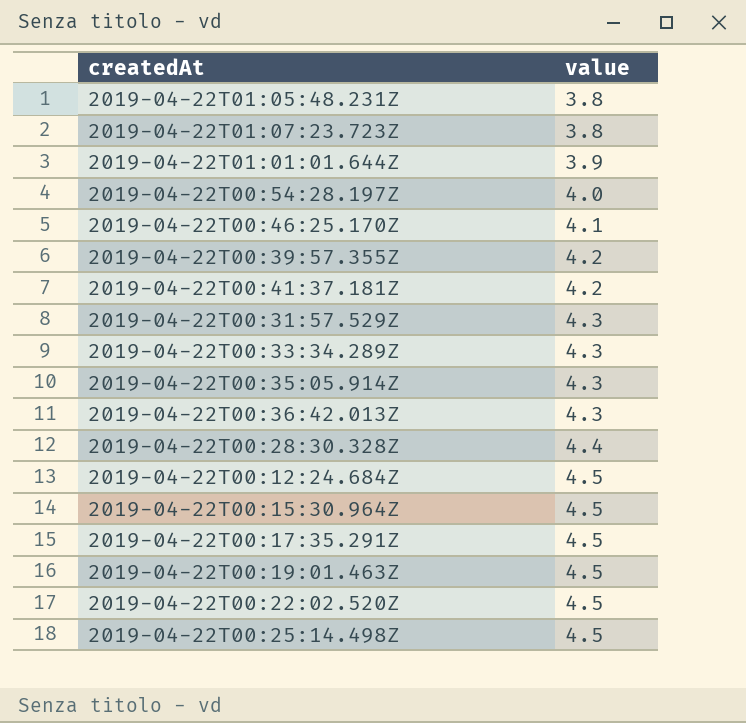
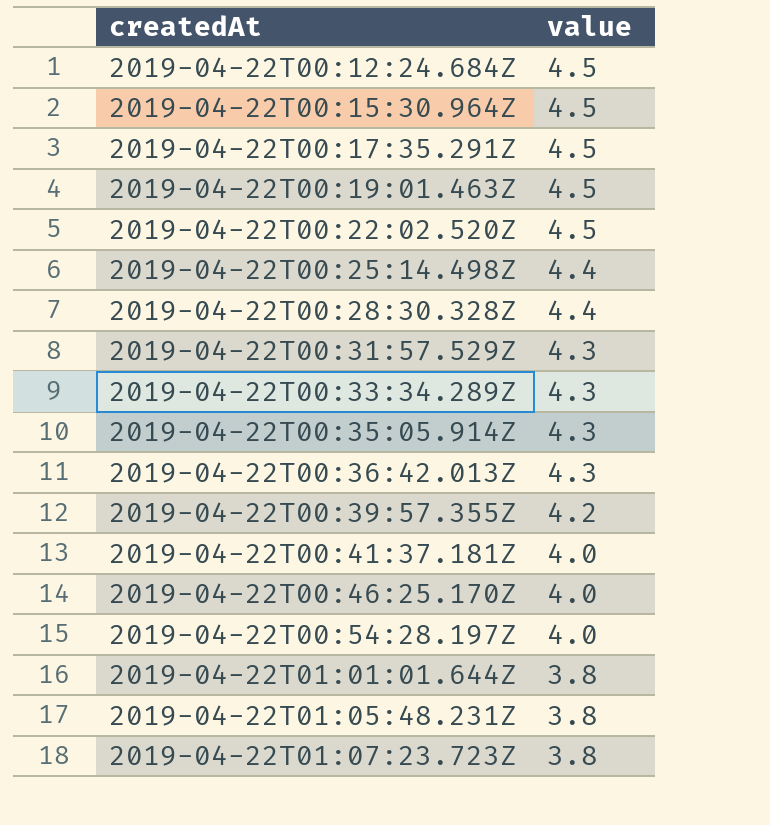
row order: value ascending -> createdAt ascending
2019-04-22T00:25:14.498Z | value: 4.5 -> 4.4
2019-04-22T00:41:37.181Z | value: 4.2 -> 4.0
2019-04-22T00:46:25.170Z | value: 4.1 -> 4.0
2019-04-22T01:01:01.644Z | value: 3.9 -> 3.8

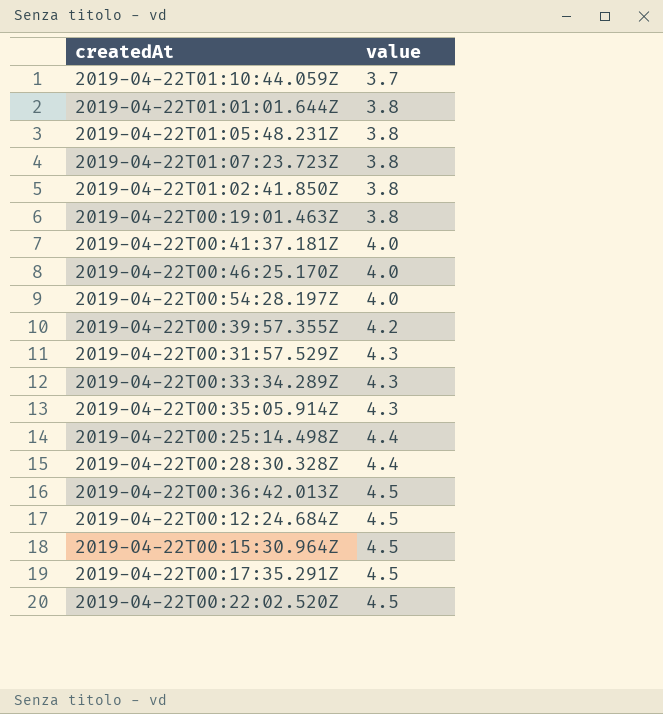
row order: createdAt ascending -> value ascending
row 2019-04-22T01:10:44.059Z: none -> 3.7
row 2019-04-22T01:02:41.850Z: none -> 3.8
2019-04-22T00:19:01.463Z | value: 4.5 -> 3.8
2019-04-22T00:36:42.013Z | value: 4.3 -> 4.5

